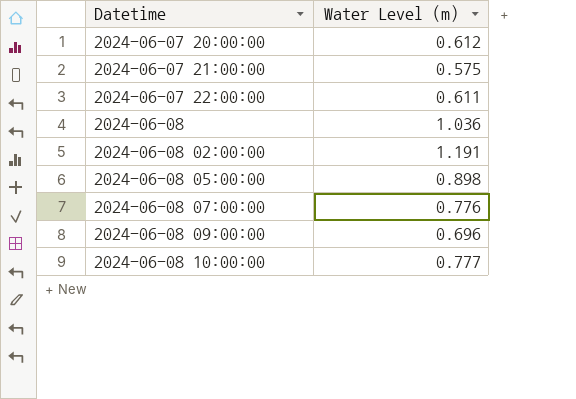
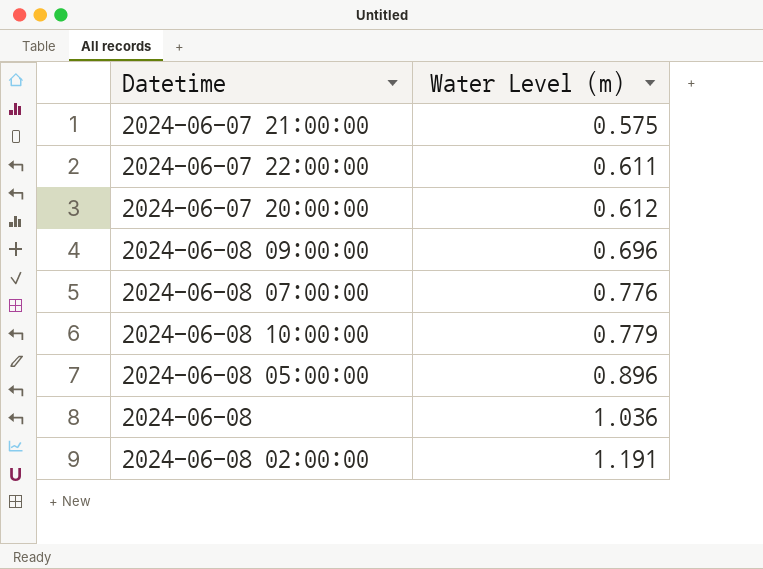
row order: Datetime ascending -> Water Level (m) ascending
2024-06-08 10:00:00 | Water Level (m): 0.777 -> 0.779
2024-06-08 05:00:00 | Water Level (m): 0.898 -> 0.896

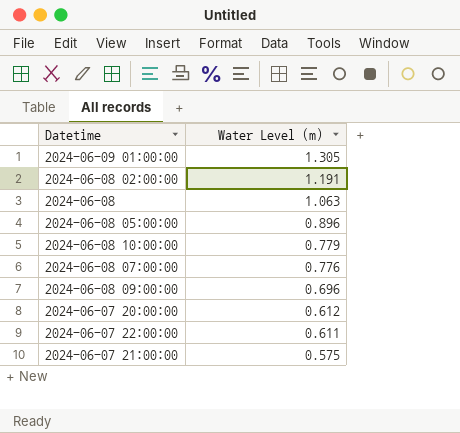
row order: Water Level (m) ascending -> Water Level (m) descending
row 2024-06-09 01:00:00: none -> 1.305
2024-06-08 | Water Level (m): 1.036 -> 1.063

